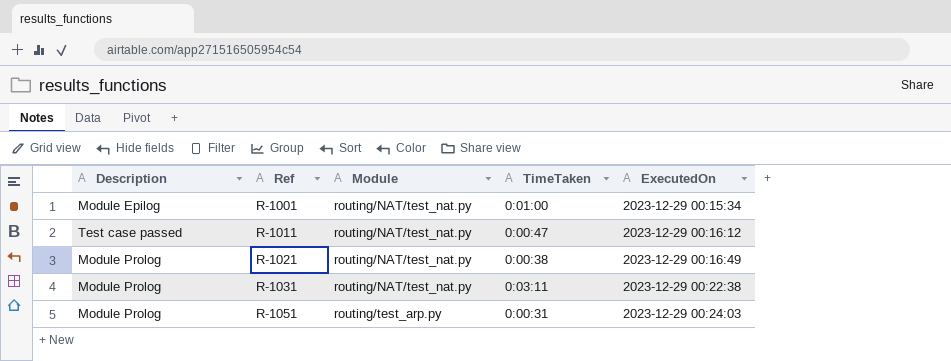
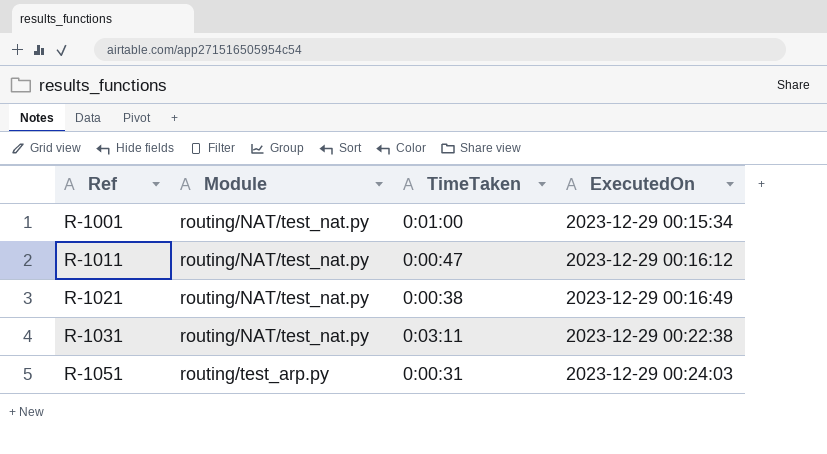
column Description | position: 1 -> none

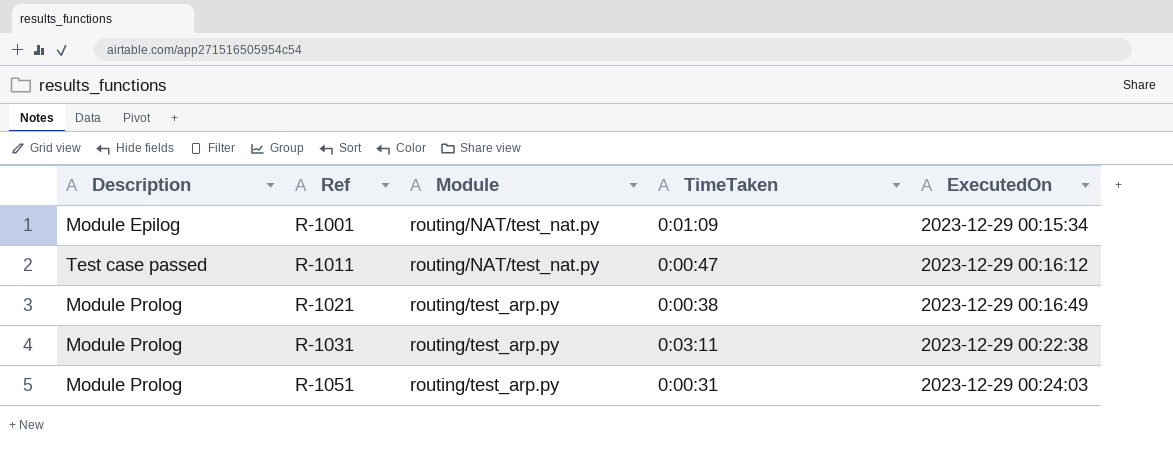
column Description | position: none -> 1
R-1001 | TimeTaken: 0:01:00 -> 0:01:09
R-1021 | Module: routing/NAT/test_nat.py -> routing/test_arp.py
R-1031 | Module: routing/NAT/test_nat.py -> routing/test_arp.py

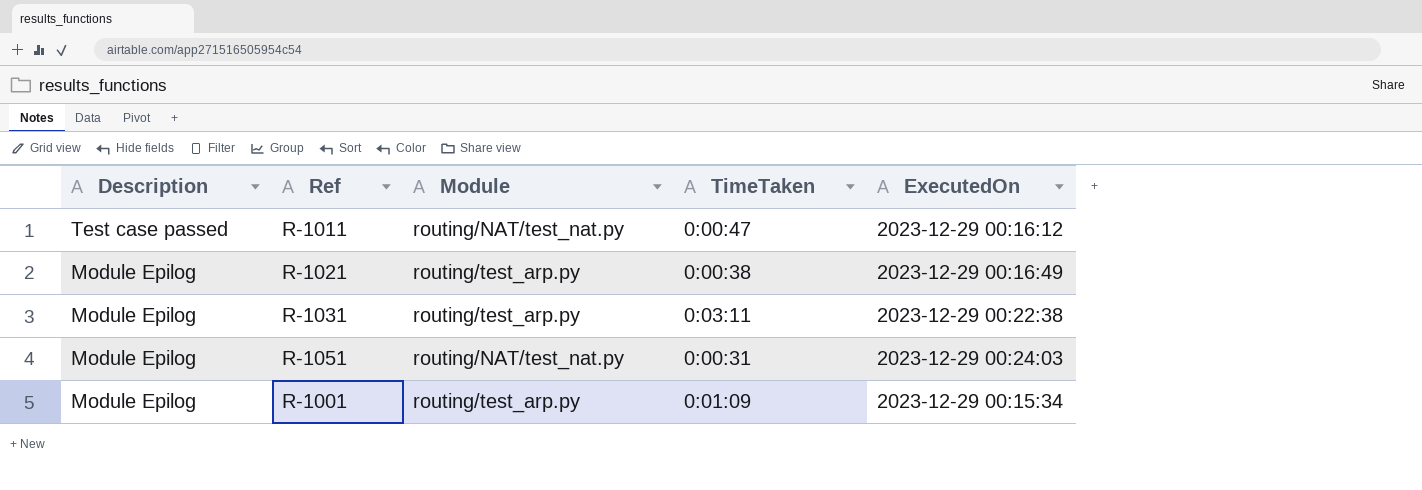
row order: Ref ascending -> Description descending
R-1021 | Description: Module Prolog -> Module Epilog
R-1031 | Description: Module Prolog -> Module Epilog
R-1051 | Description: Module Prolog -> Module Epilog
R-1051 | Module: routing/test_arp.py -> routing/NAT/test_nat.py
R-1001 | Module: routing/NAT/test_nat.py -> routing/test_arp.py

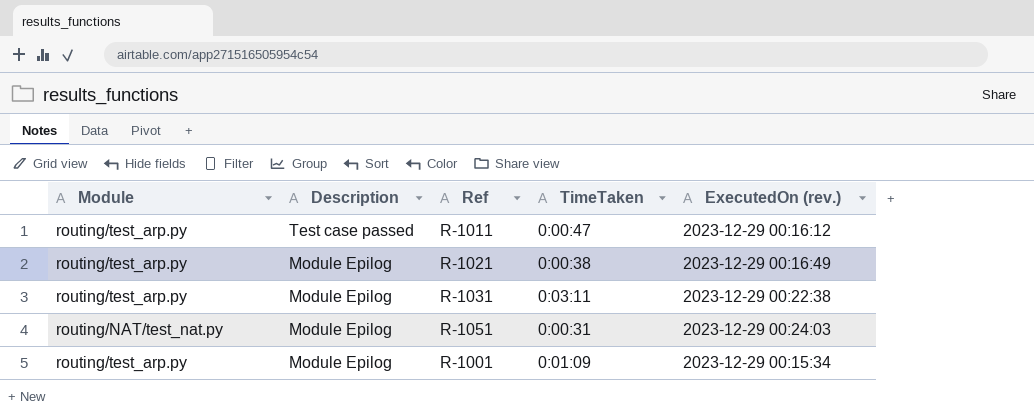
column Module | position: 3 -> 1
column name: ExecutedOn -> ExecutedOn (rev.)
R-1011 | Module: routing/NAT/test_nat.py -> routing/test_arp.py

